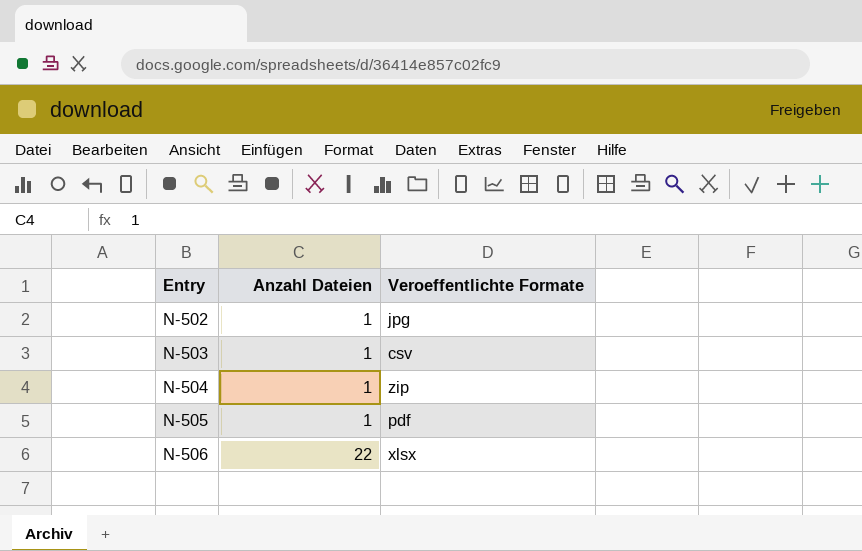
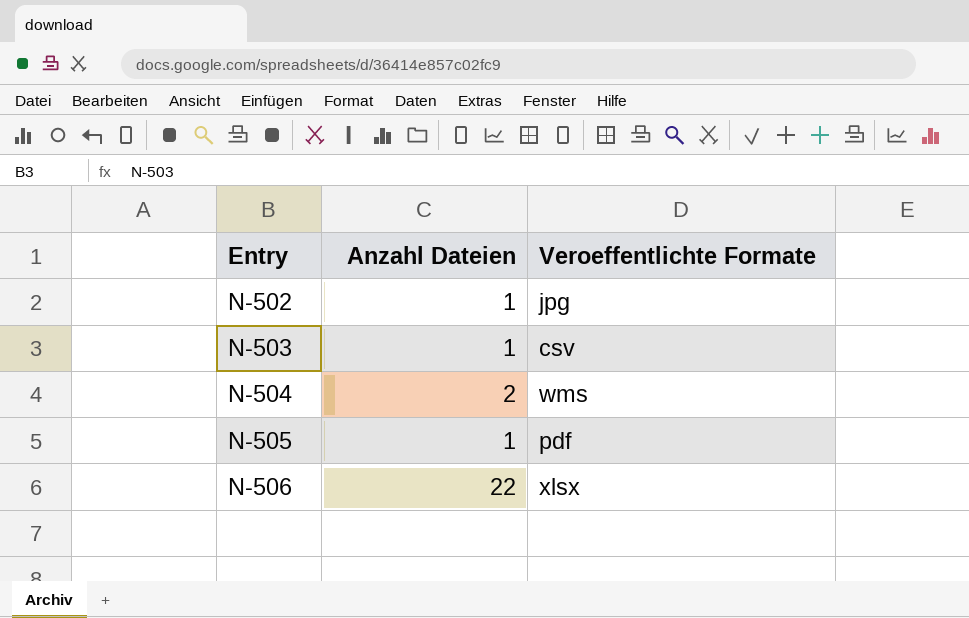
N-504 | Anzahl Dateien: 1 -> 2
N-504 | Veroeffentlichte Formate: zip -> wms

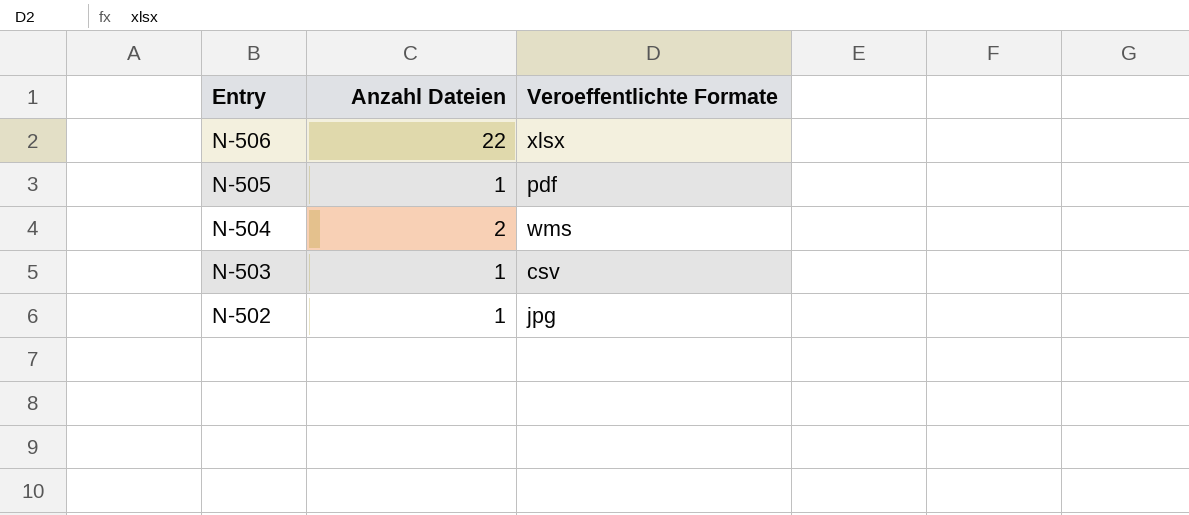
row order: Entry ascending -> Entry descending

